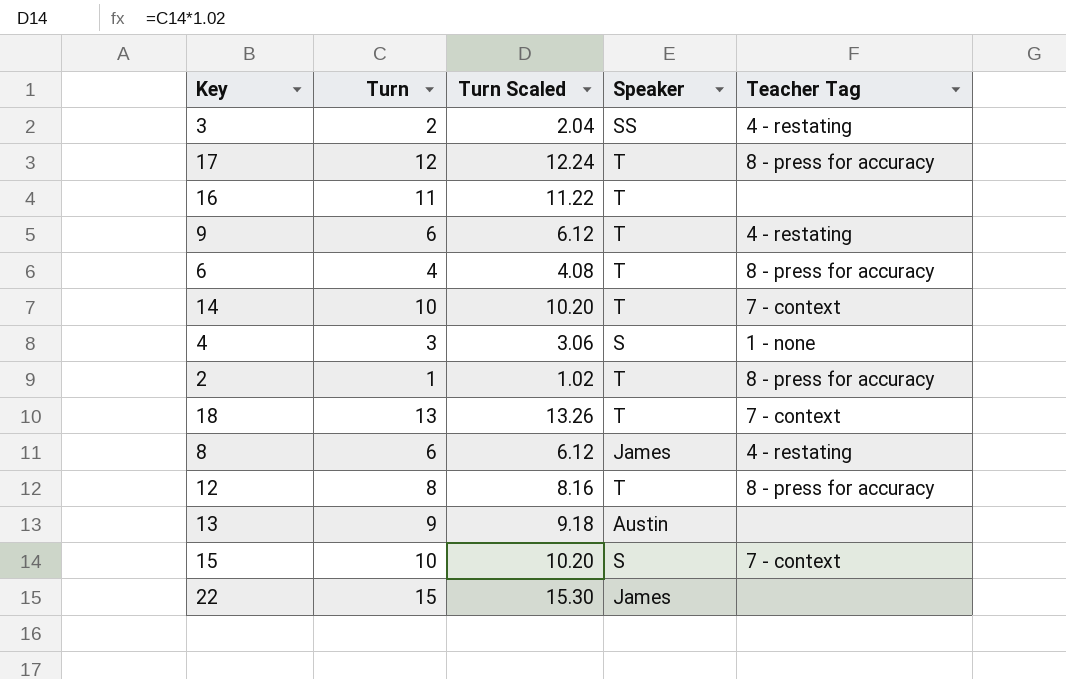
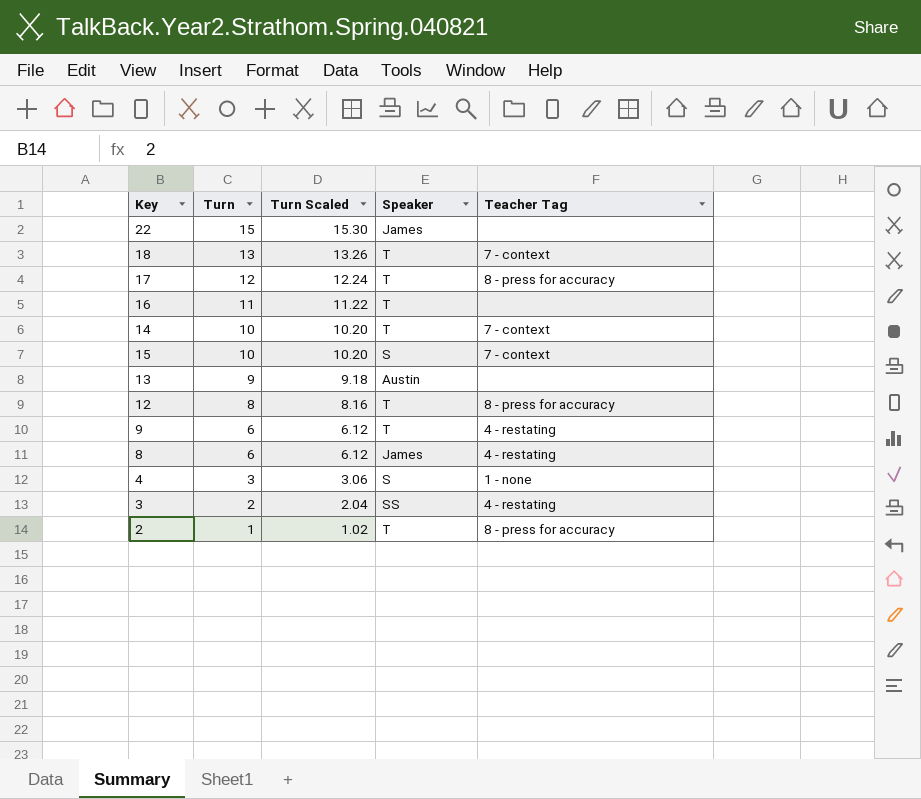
row order: none -> Turn descending
row 6: 4 | 4.08 | T | 8 - press for accuracy -> none

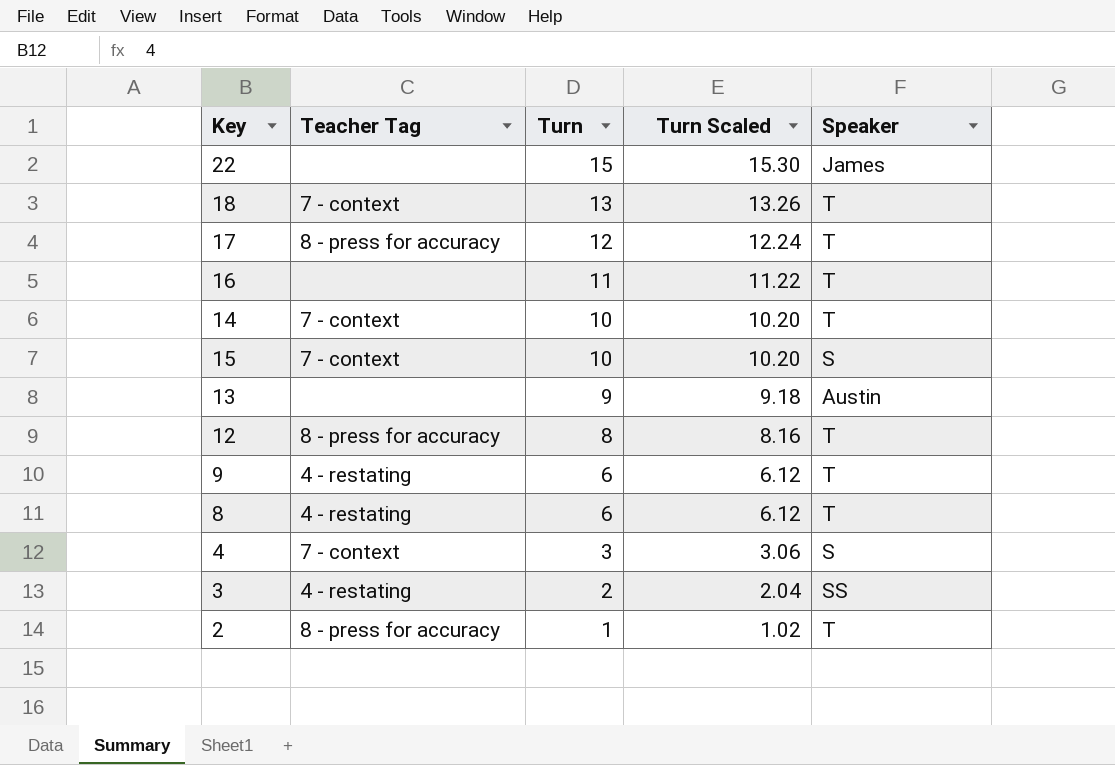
column Teacher Tag | position: 5 -> 2
8 | Speaker: James -> T
4 | Teacher Tag: 1 - none -> 7 - context

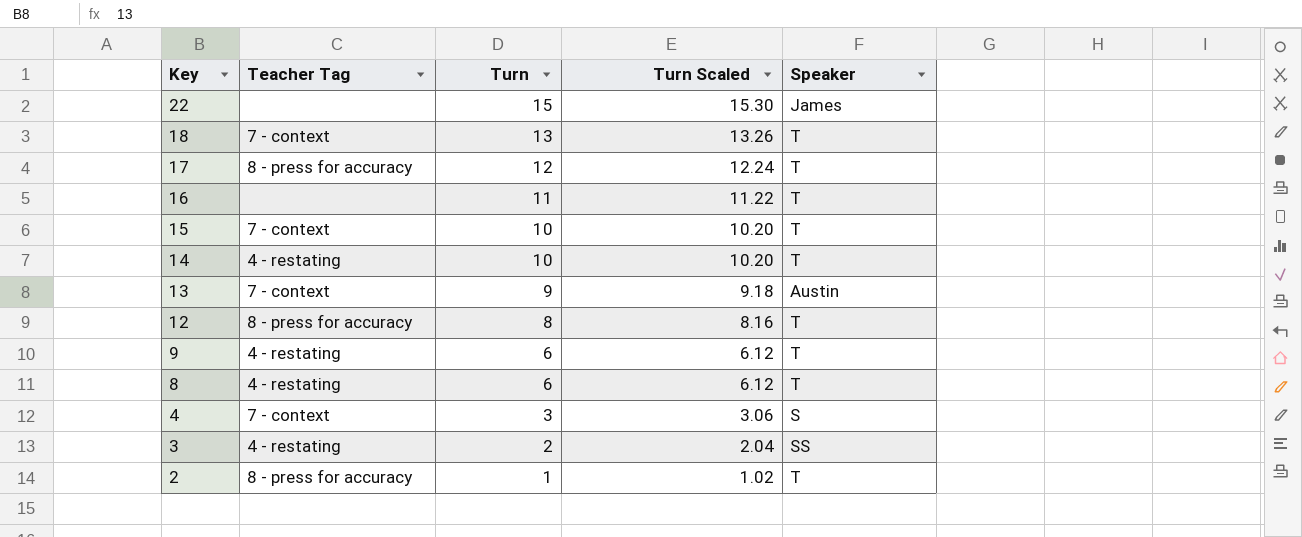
row order: Turn descending -> Key descending
15 | Speaker: S -> T
14 | Teacher Tag: 7 - context -> 4 - restating
13 | Teacher Tag: none -> 7 - context

